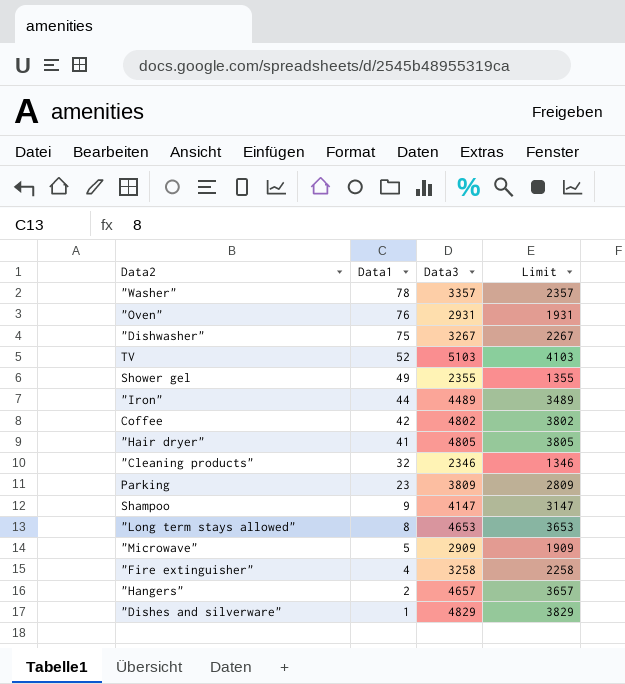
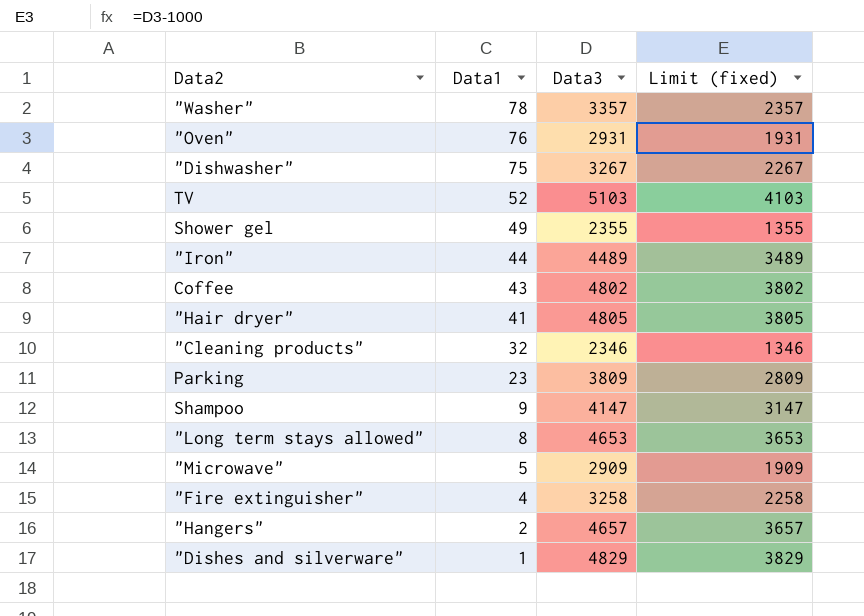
column name: Limit -> Limit (fixed)
Coffee | Data1: 42 -> 43

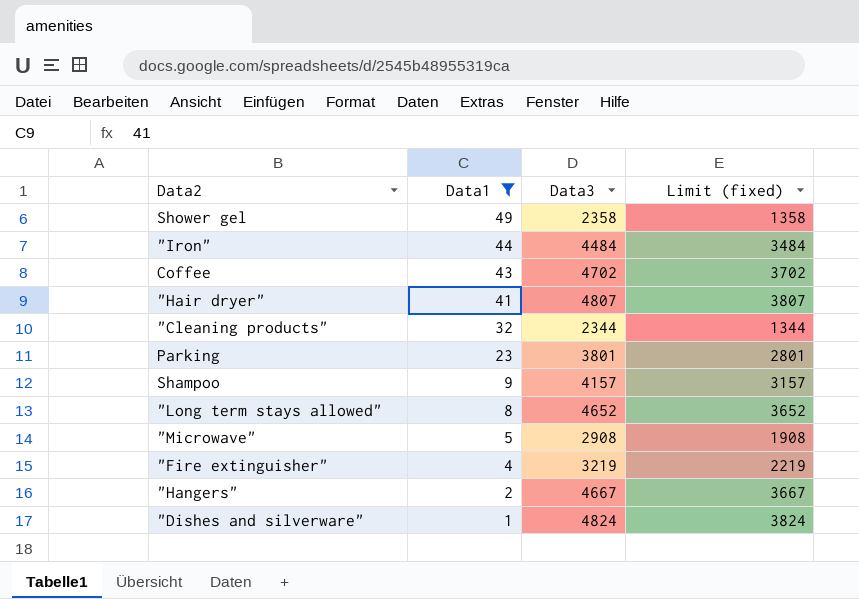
filter: none -> Data1 <= 49
Shower gel | Data3: 2355 -> 2358
Shower gel | Limit (fixed): 1355 -> 1358
"Iron" | Data3: 4489 -> 4484
"Iron" | Limit (fixed): 3489 -> 3484
Coffee | Data3: 4802 -> 4702
Coffee | Limit (fixed): 3802 -> 3702
"Hair dryer" | Data3: 4805 -> 4807
"Hair dryer" | Limit (fixed): 3805 -> 3807
"Cleaning products" | Data3: 2346 -> 2344
"Cleaning products" | Limit (fixed): 1346 -> 1344
Parking | Data3: 3809 -> 3801
Parking | Limit (fixed): 2809 -> 2801
Shampoo | Data3: 4147 -> 4157
Shampoo | Limit (fixed): 3147 -> 3157
"Long term stays allowed" | Data3: 4653 -> 4652
"Long term stays allowed" | Limit (fixed): 3653 -> 3652
"Microwave" | Data3: 2909 -> 2908
"Microwave" | Limit (fixed): 1909 -> 1908
"Fire extinguisher" | Data3: 3258 -> 3219
"Fire extinguisher" | Limit (fixed): 2258 -> 2219
"Hangers" | Data3: 4657 -> 4667
"Hangers" | Limit (fixed): 3657 -> 3667
"Dishes and silverware" | Data3: 4829 -> 4824
"Dishes and silverware" | Limit (fixed): 3829 -> 3824

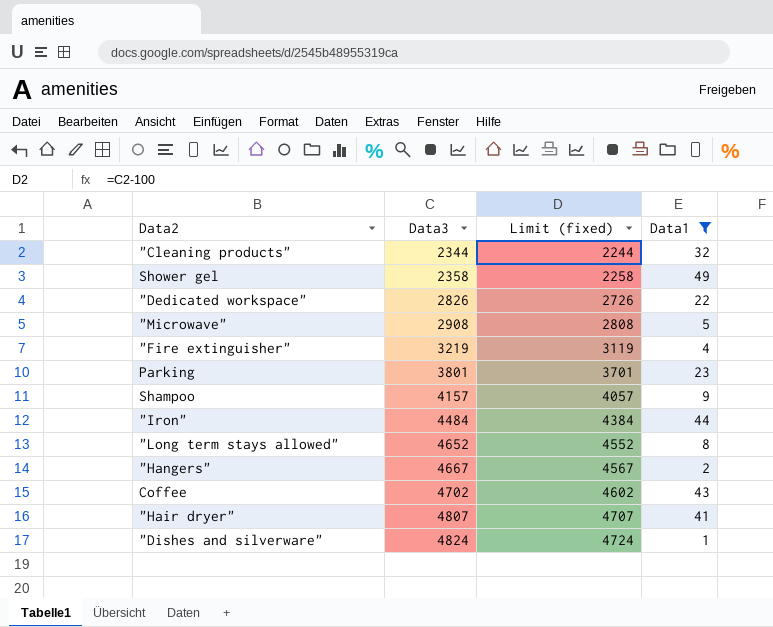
row order: Data1 descending -> Data3 ascending
column Limit (fixed) | formula: [Data3] - 1000 -> [Data3] - 100
column Data1 | position: 2 -> 4
row "Dedicated workspace": none -> 2826 | 2726 | 22

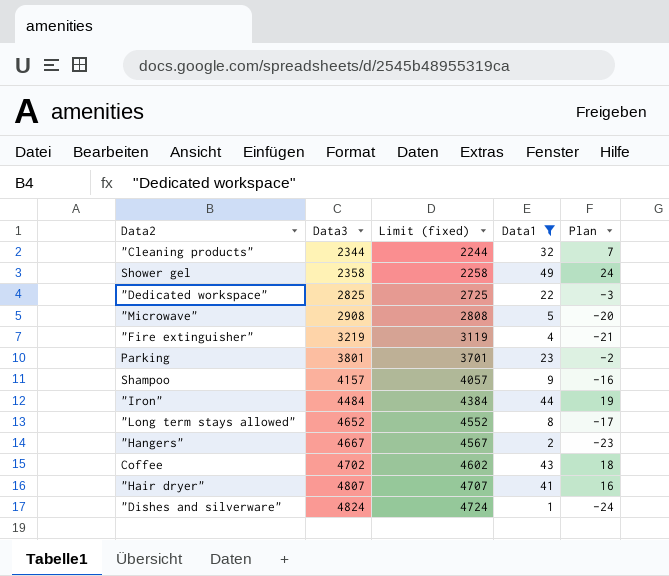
column Plan | formula: none -> [Data1] - 25
"Dedicated workspace" | Data3: 2826 -> 2825
"Dedicated workspace" | Limit (fixed): 2726 -> 2725

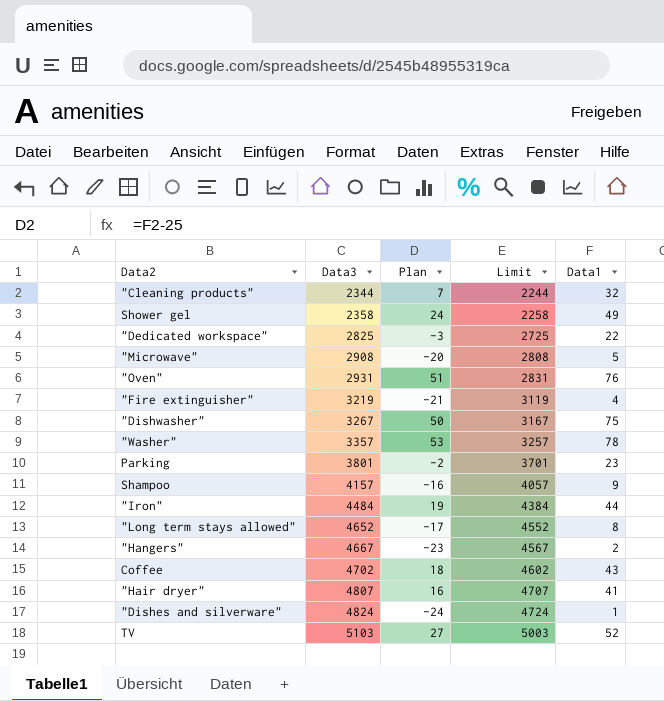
filter: Data1 <= 49 -> none
column Plan | position: 5 -> 3
column name: Limit (fixed) -> Limit

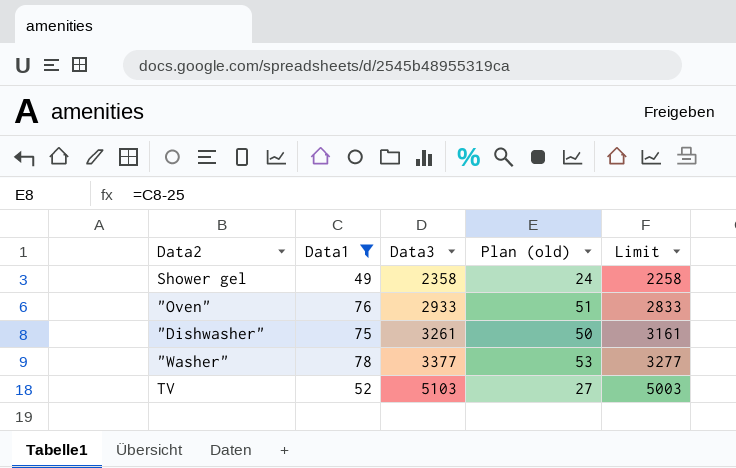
filter: none -> Data1 >= 49
column Data1 | position: 5 -> 2
column name: Plan -> Plan (old)
"Oven" | Data3: 2931 -> 2933
"Oven" | Limit: 2831 -> 2833
"Dishwasher" | Data3: 3267 -> 3261
"Dishwasher" | Limit: 3167 -> 3161
"Washer" | Data3: 3357 -> 3377
"Washer" | Limit: 3257 -> 3277

